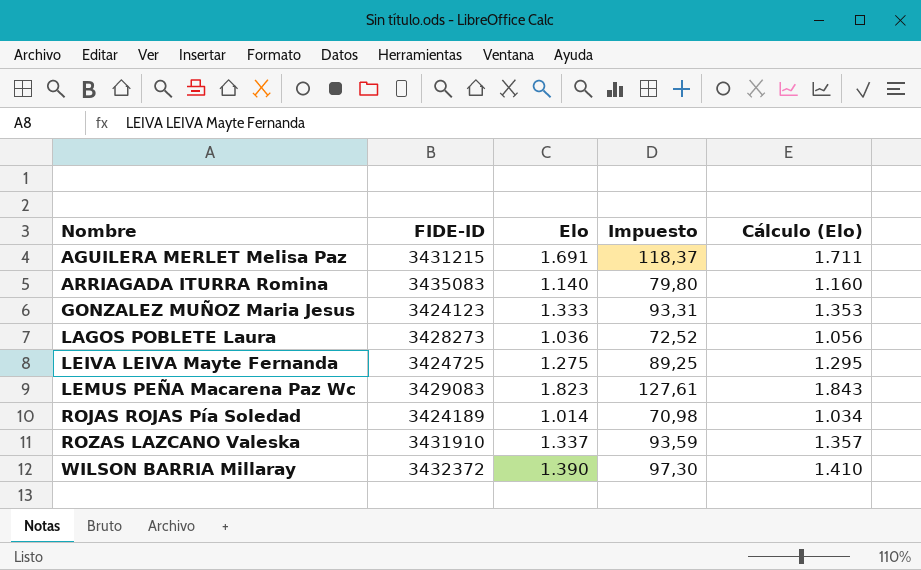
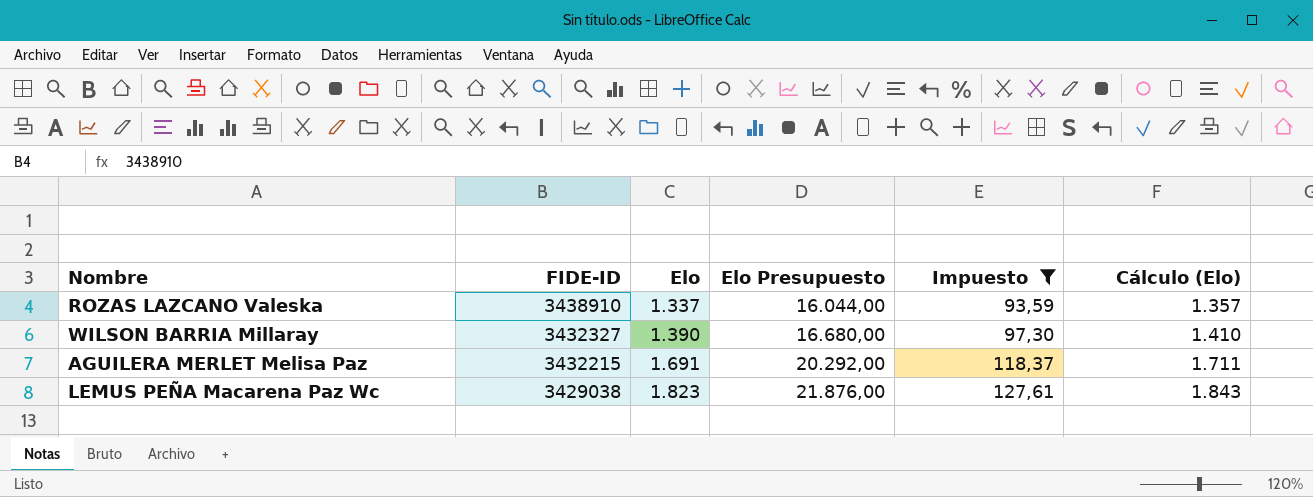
filter: none -> Impuesto >= 93,59
row order: Nombre ascending -> FIDE-ID descending
column Elo Presupuesto | formula: none -> [Elo] * 12
ROZAS LAZCANO Valeska | FIDE-ID: 3431910 -> 3438910
WILSON BARRIA Millaray | FIDE-ID: 3432372 -> 3432327
AGUILERA MERLET Melisa Paz | FIDE-ID: 3431215 -> 3432215
LEMUS PEÑA Macarena Paz Wc | FIDE-ID: 3429083 -> 3429038

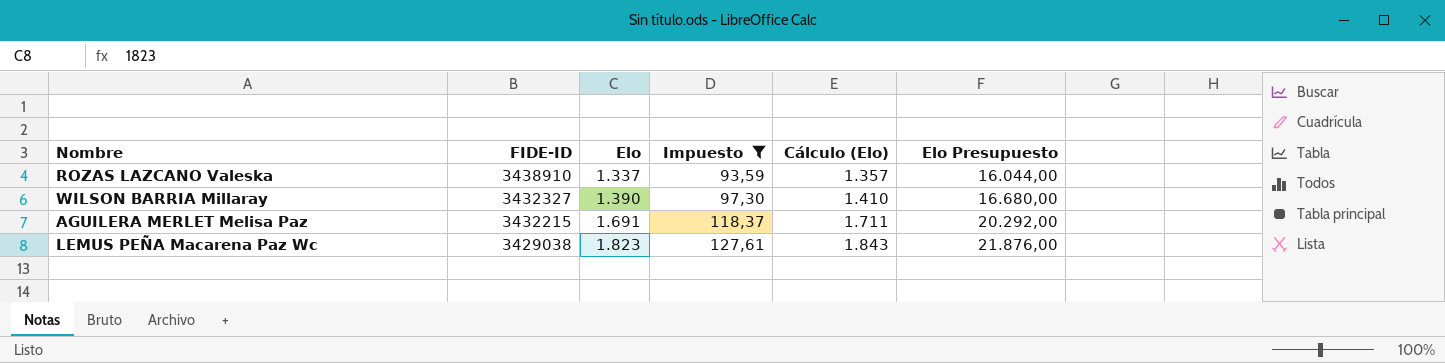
column Elo Presupuesto | position: 4 -> 6

